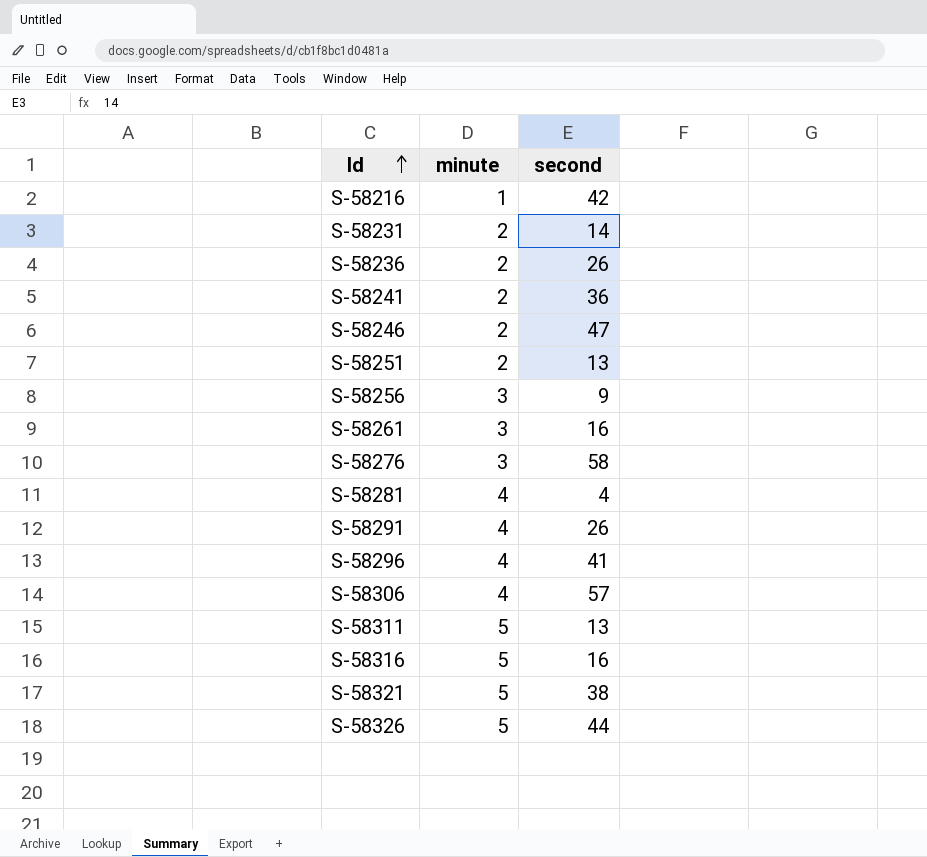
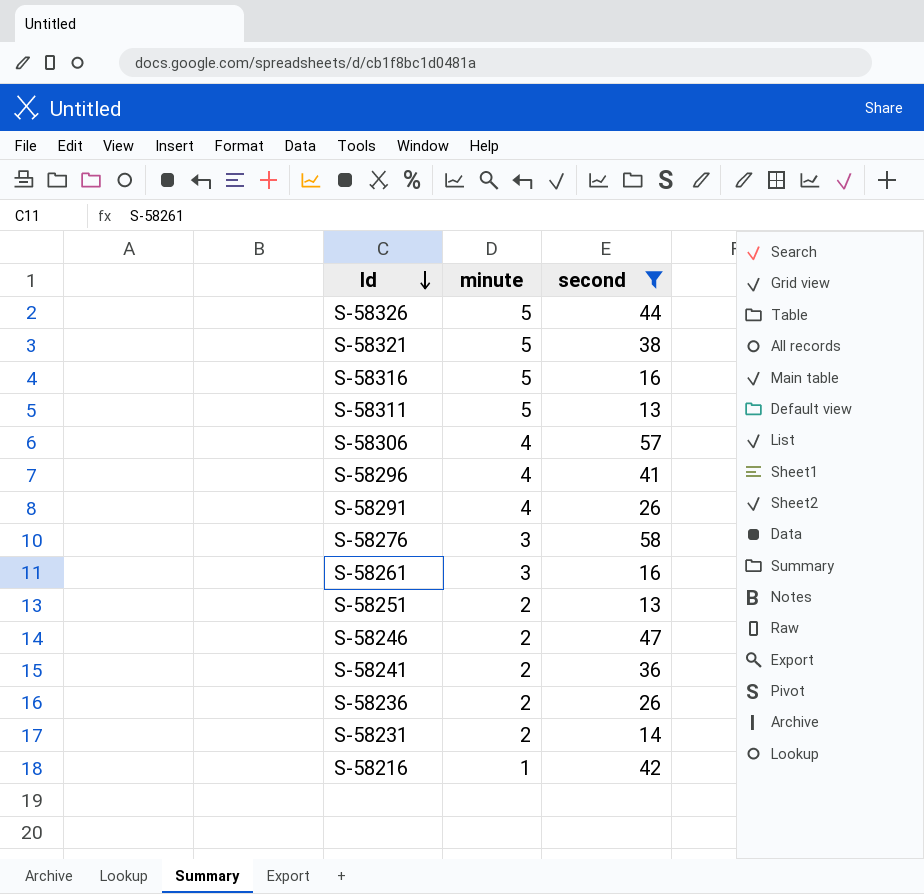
filter: none -> second >= 13
row order: Id ascending -> Id descending

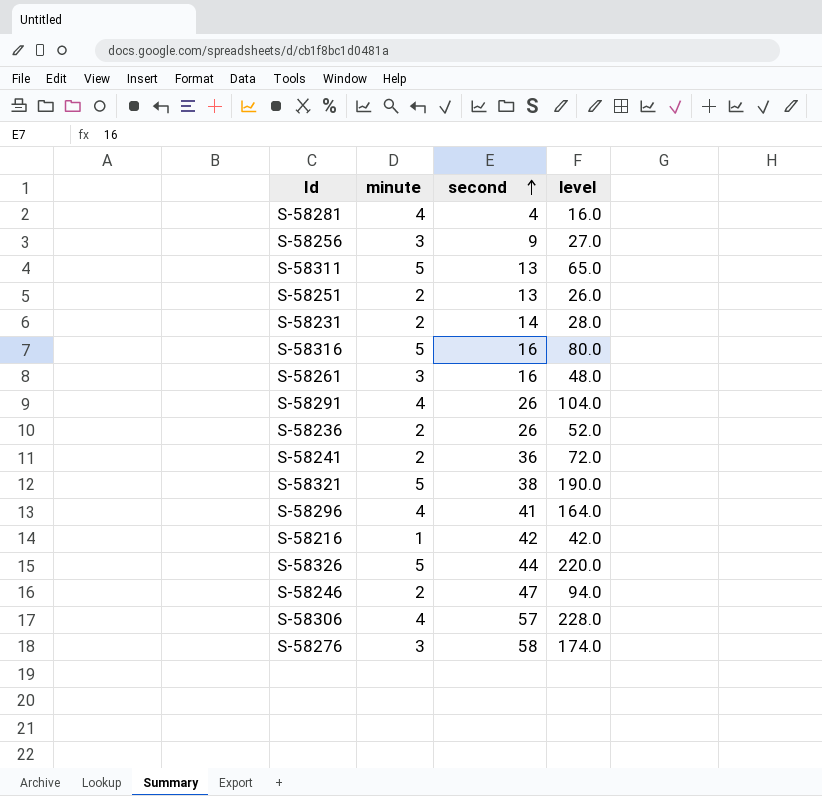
filter: second >= 13 -> none
row order: Id descending -> second ascending
column level | formula: none -> [minute] * [second]

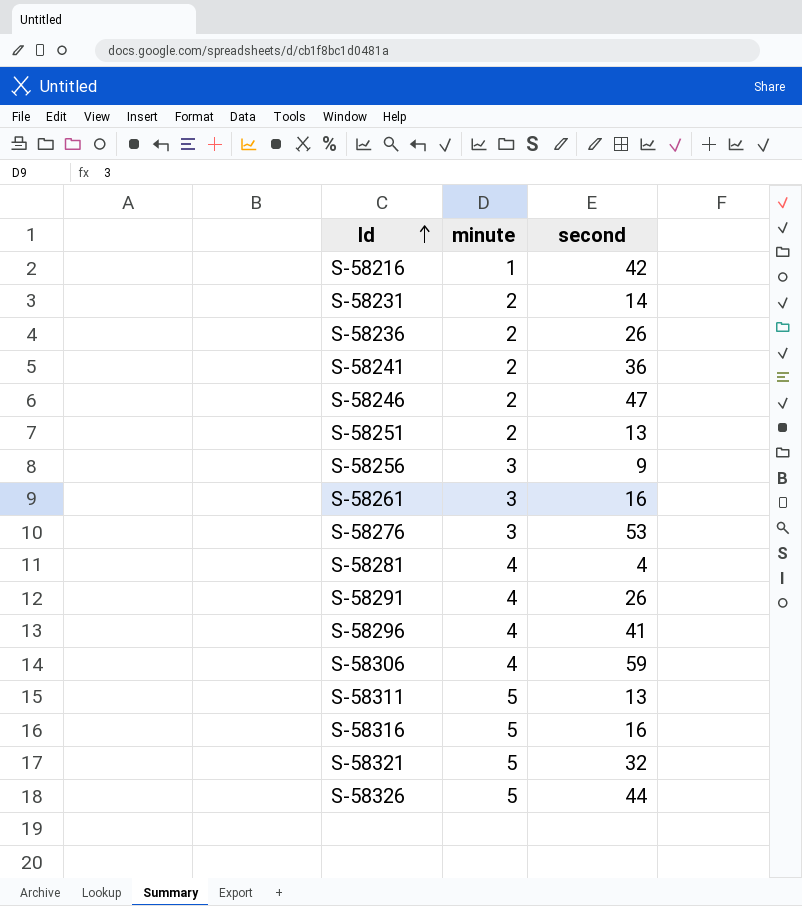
row order: second ascending -> Id ascending
column level | formula: [minute] * [second] -> none
S-58276 | second: 58 -> 53
S-58306 | second: 57 -> 59
S-58321 | second: 38 -> 32

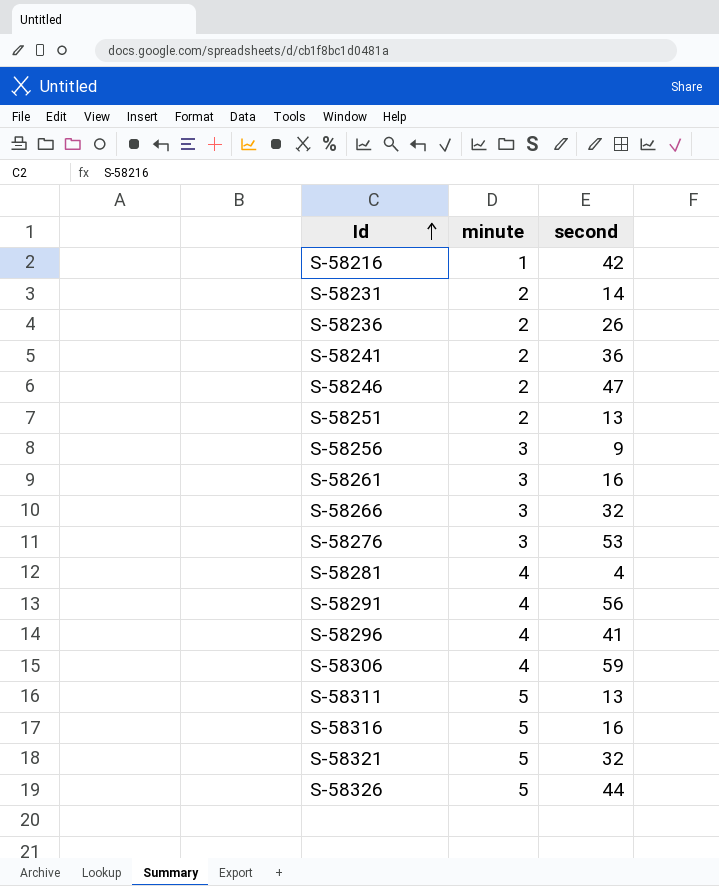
row S-58266: none -> 3 | 32
S-58291 | second: 26 -> 56

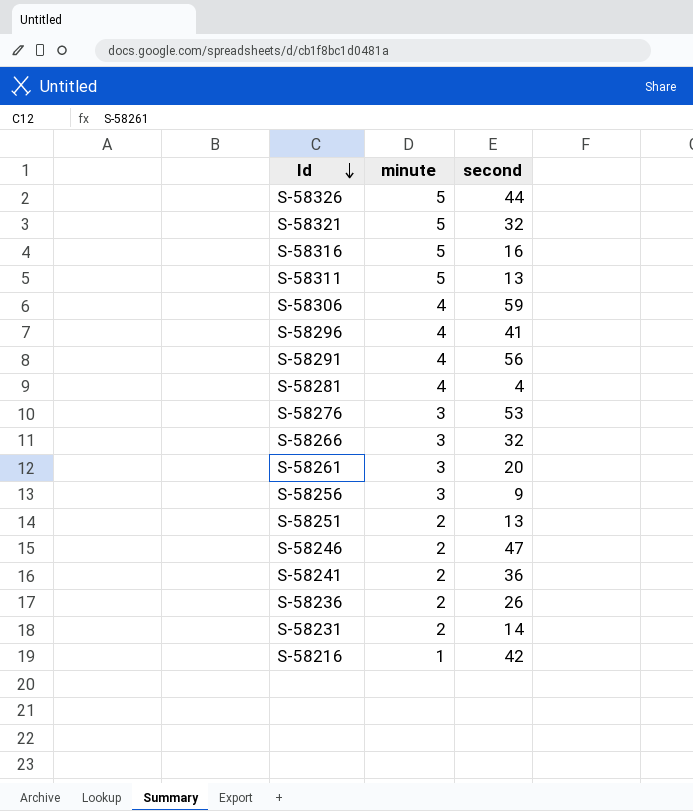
row order: Id ascending -> Id descending
S-58261 | second: 16 -> 20

